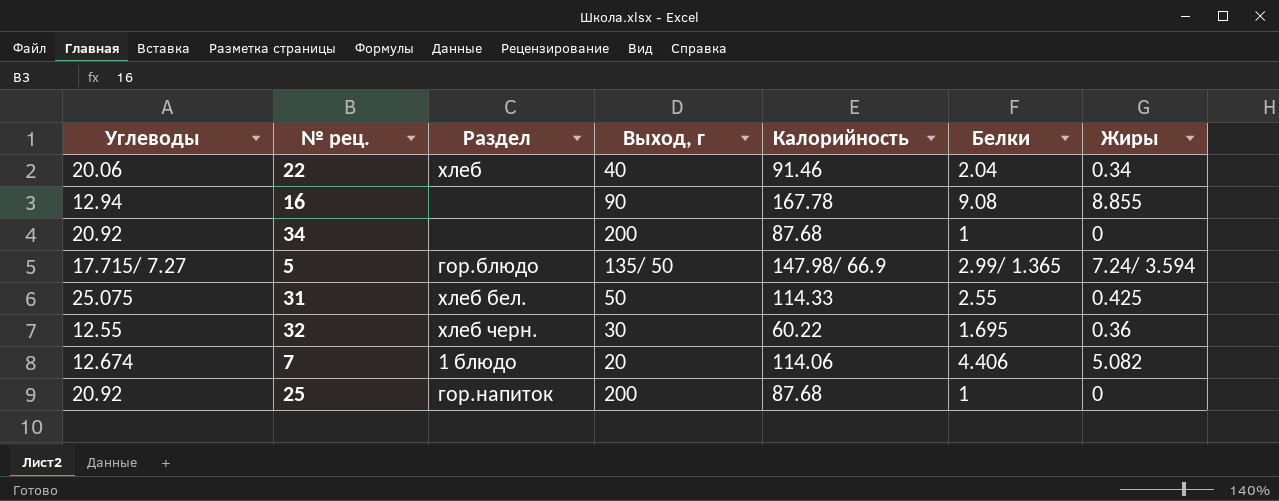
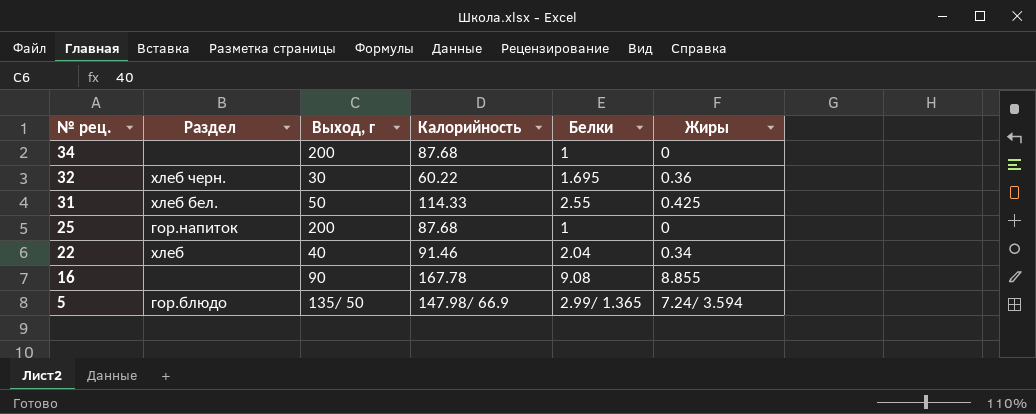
row order: none -> № рец. descending
column Углеводы | position: 1 -> none
row 7: 12.674 | 1 блюдо | 20 | 114.06 | 4.406 | 5.082 -> none

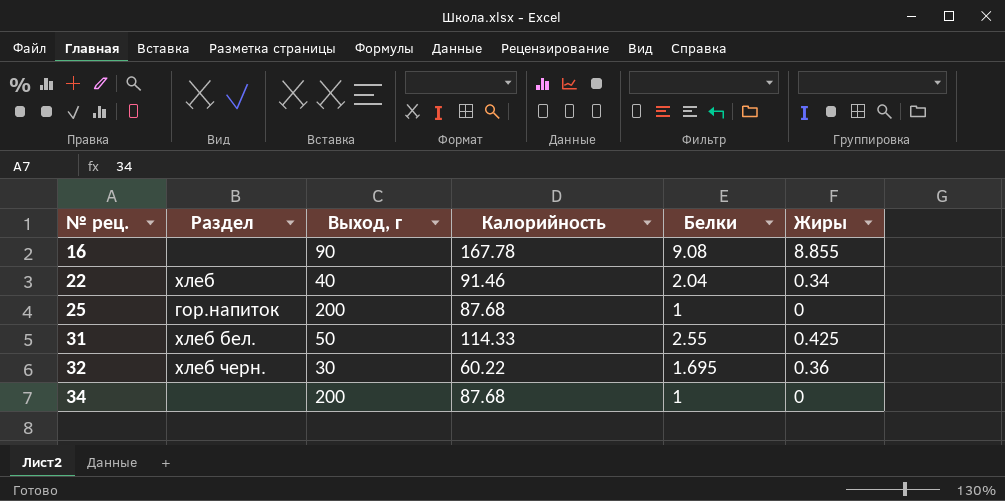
row order: № рец. descending -> № рец. ascending
row 5: гор.блюдо | 135/ 50 | 147.98/ 66.9 | 2.99/ 1.365 | 7.24/ 3.594 -> none

